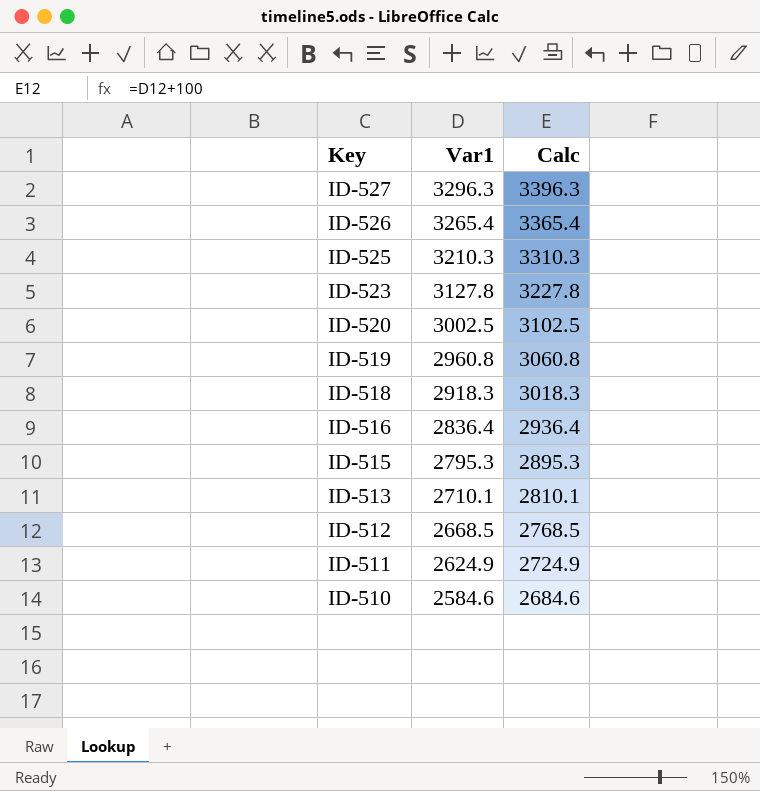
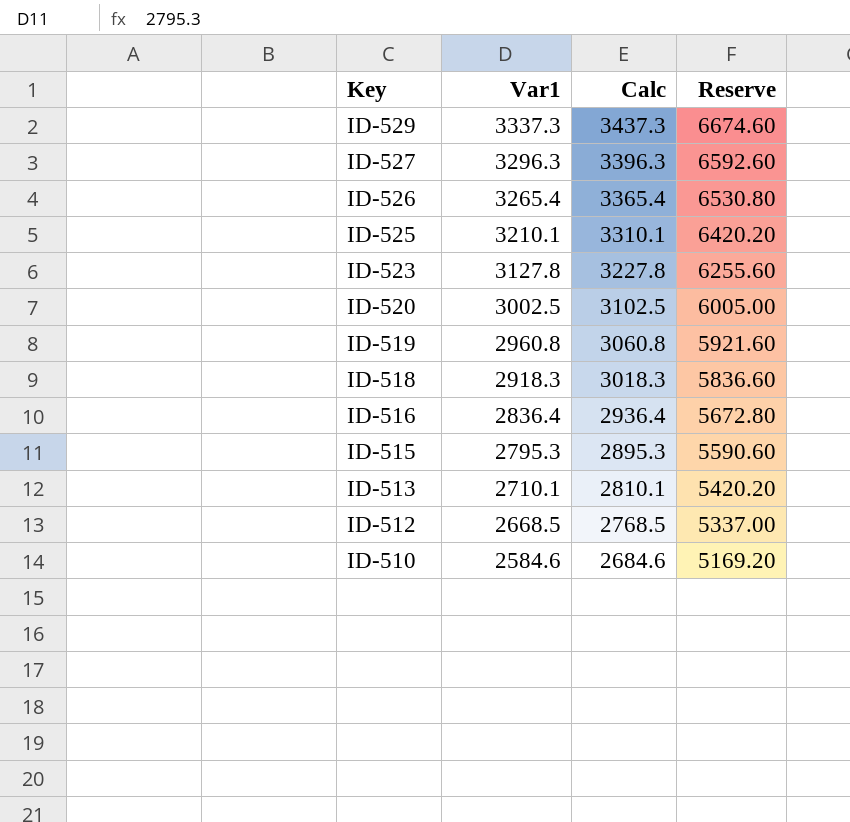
column Reserve | formula: none -> [Var1] * 2
row ID-511: 2624.9 | 2724.9 -> none
row ID-529: none -> 3337.3 | 3437.3 | 6674.60
ID-525 | Var1: 3210.3 -> 3210.1
ID-525 | Calc: 3310.3 -> 3310.1

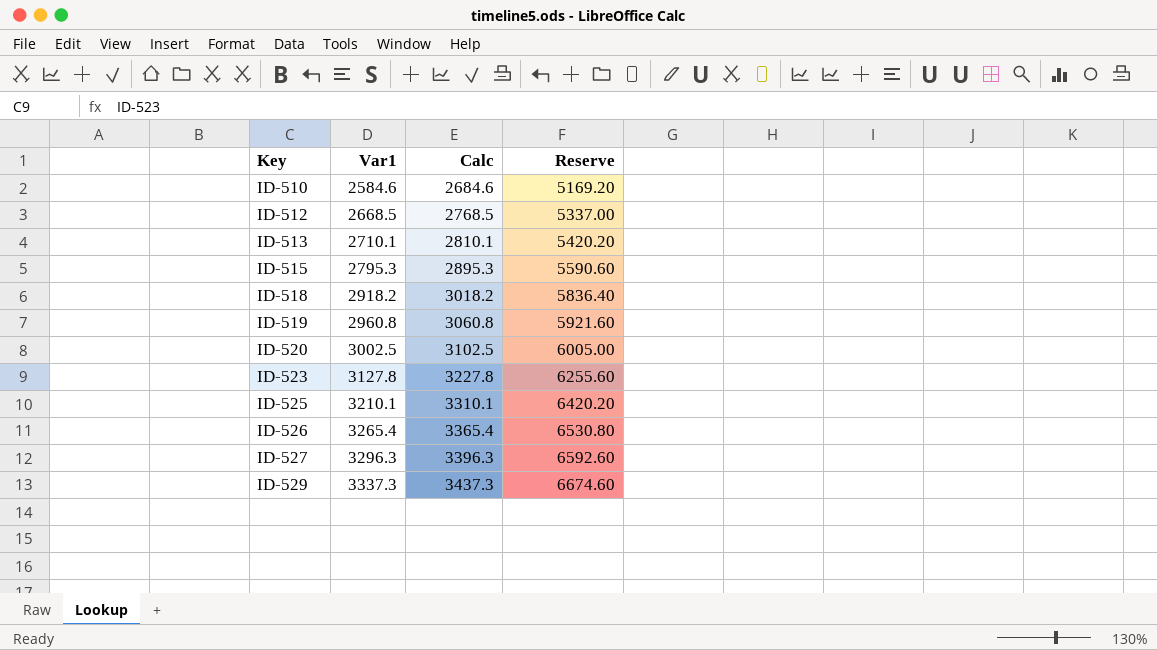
row order: Key descending -> Key ascending
row ID-516: 2836.4 | 2936.4 | 5672.80 -> none
ID-518 | Var1: 2918.3 -> 2918.2
ID-518 | Calc: 3018.3 -> 3018.2
ID-518 | Reserve: 5836.60 -> 5836.40

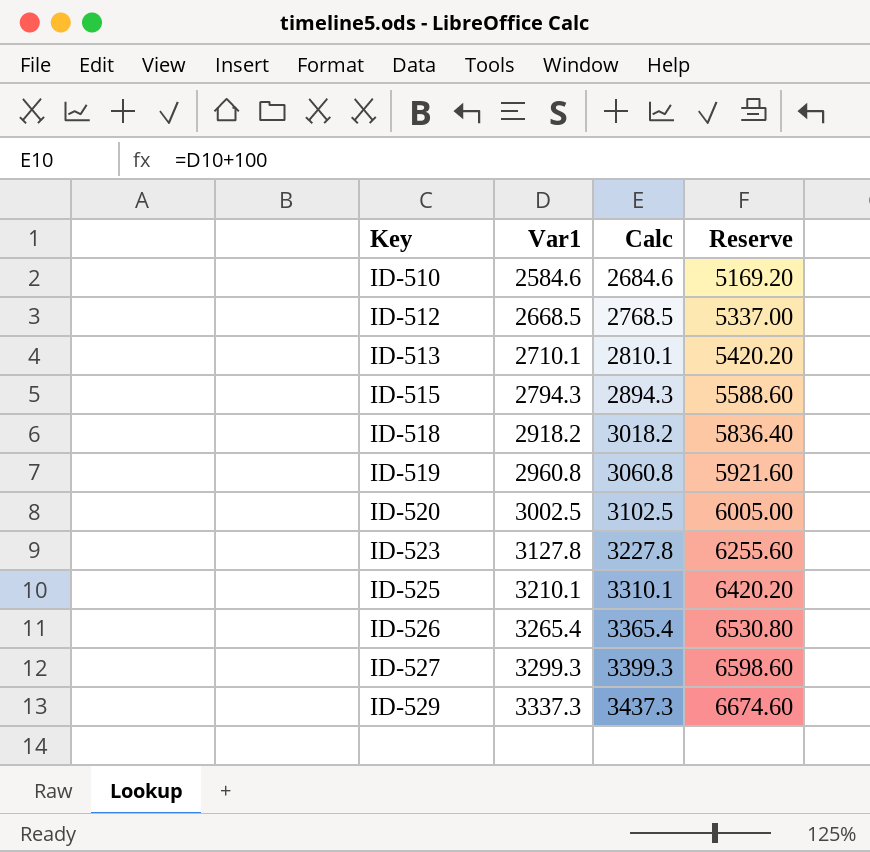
ID-515 | Var1: 2795.3 -> 2794.3
ID-515 | Calc: 2895.3 -> 2894.3
ID-515 | Reserve: 5590.60 -> 5588.60
ID-527 | Var1: 3296.3 -> 3299.3
ID-527 | Calc: 3396.3 -> 3399.3
ID-527 | Reserve: 6592.60 -> 6598.60

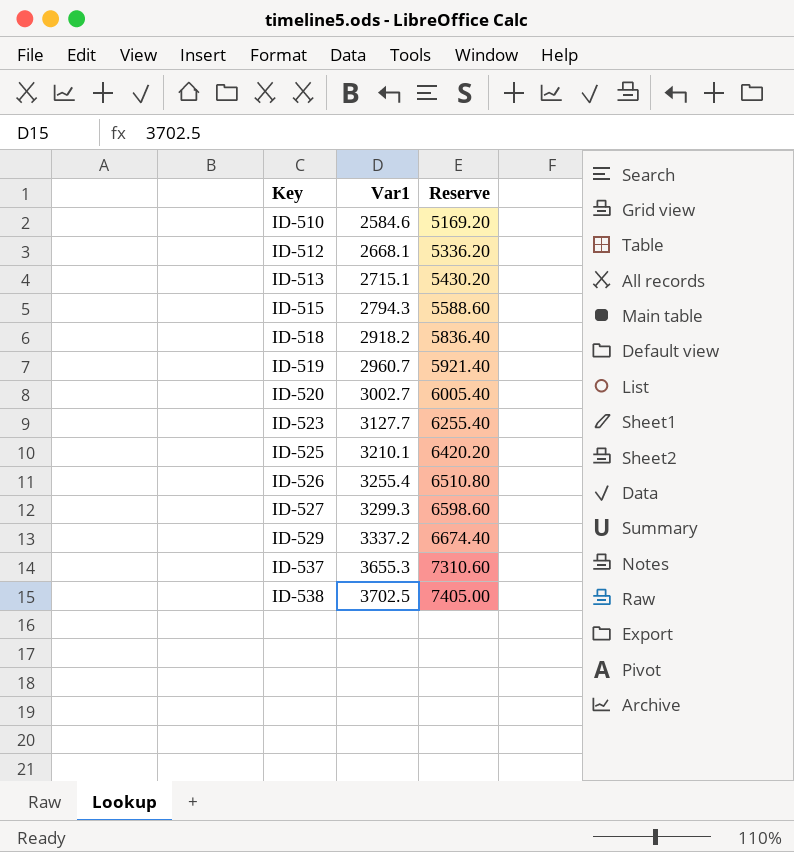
column Calc | formula: [Var1] + 100 -> none
ID-512 | Var1: 2668.5 -> 2668.1
ID-512 | Reserve: 5337.00 -> 5336.20
ID-513 | Var1: 2710.1 -> 2715.1
ID-513 | Reserve: 5420.20 -> 5430.20
ID-519 | Var1: 2960.8 -> 2960.7
ID-519 | Reserve: 5921.60 -> 5921.40
ID-520 | Var1: 3002.5 -> 3002.7
ID-520 | Reserve: 6005.00 -> 6005.40
ID-523 | Var1: 3127.8 -> 3127.7
ID-523 | Reserve: 6255.60 -> 6255.40
ID-526 | Var1: 3265.4 -> 3255.4
ID-526 | Reserve: 6530.80 -> 6510.80
ID-529 | Var1: 3337.3 -> 3337.2
ID-529 | Reserve: 6674.60 -> 6674.40
row ID-537: none -> 3655.3 | 7310.60
row ID-538: none -> 3702.5 | 7405.00

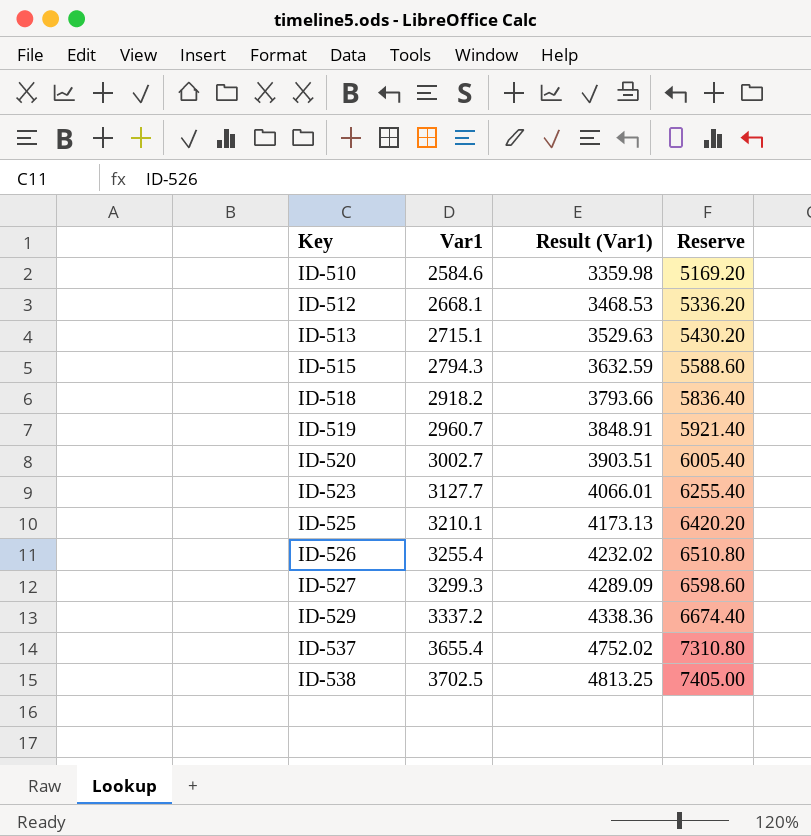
column Result (Var1) | formula: none -> [Var1] * 1.3
ID-537 | Var1: 3655.3 -> 3655.4
ID-537 | Reserve: 7310.60 -> 7310.80

